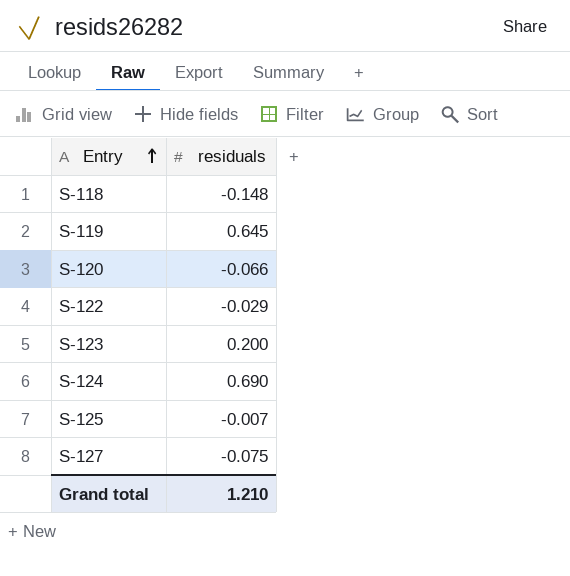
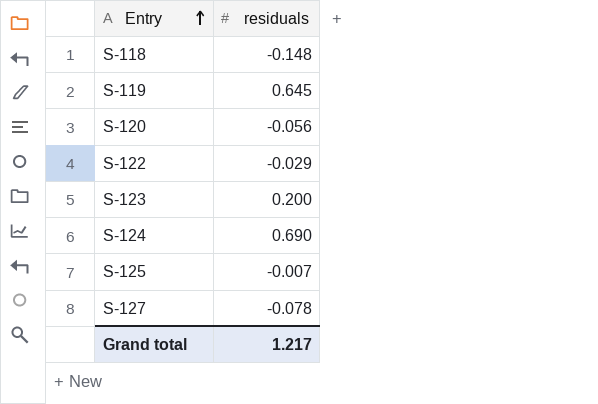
S-120 | residuals: -0.066 -> -0.056
S-127 | residuals: -0.075 -> -0.078
Grand total | residuals: 1.210 -> 1.217

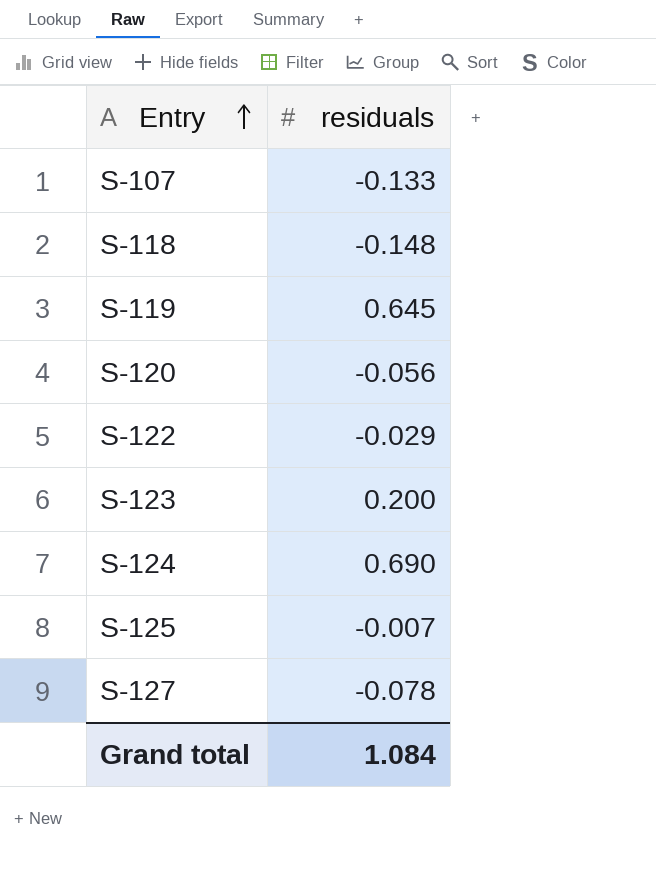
row S-107: none -> -0.133
Grand total | residuals: 1.217 -> 1.084

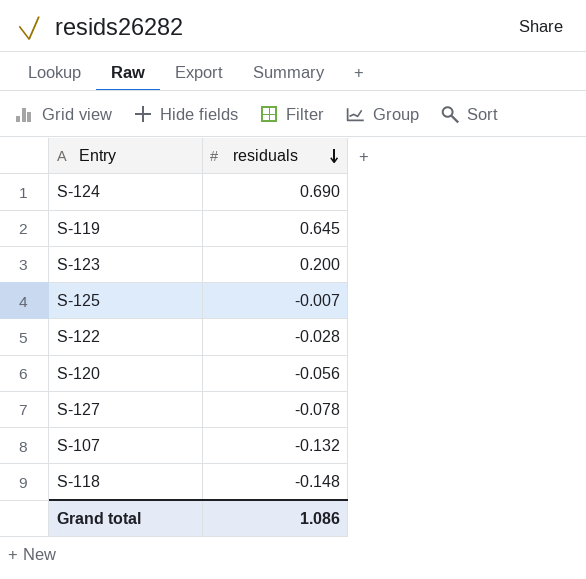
row order: Entry ascending -> residuals descending
S-122 | residuals: -0.029 -> -0.028
S-107 | residuals: -0.133 -> -0.132
Grand total | residuals: 1.084 -> 1.086

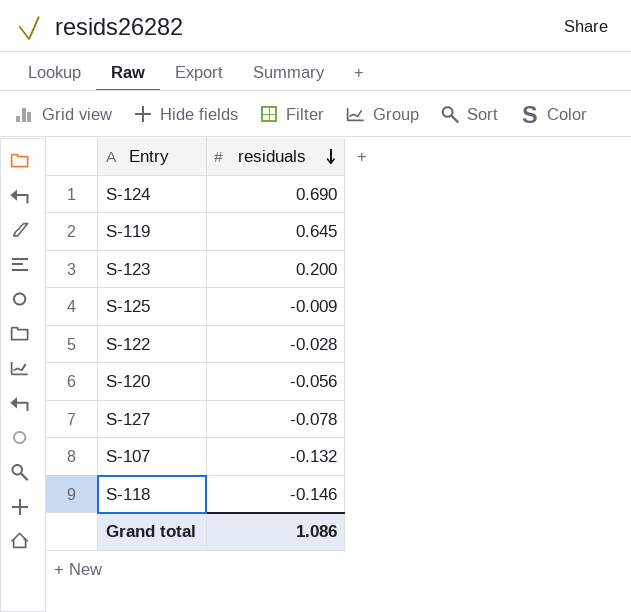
S-125 | residuals: -0.007 -> -0.009
S-118 | residuals: -0.148 -> -0.146

